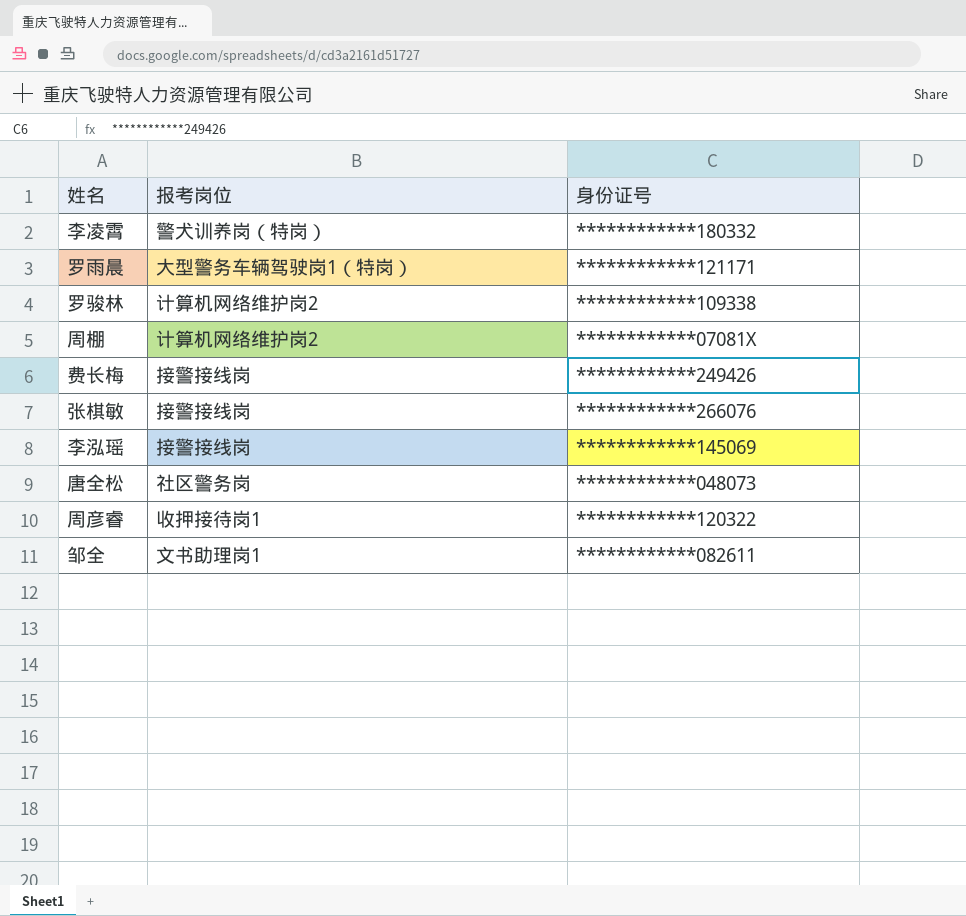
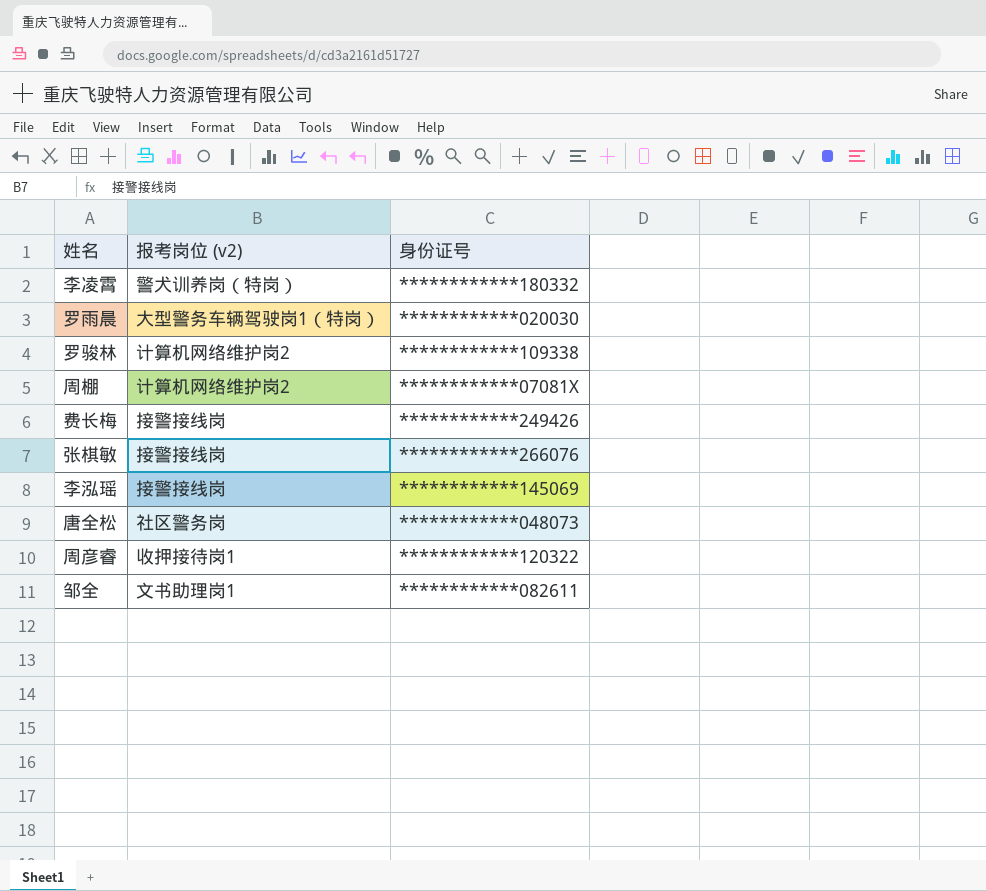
column name: 报考岗位 -> 报考岗位 (v2)
罗雨晨 | 身份证号: ************121171 -> ************020030

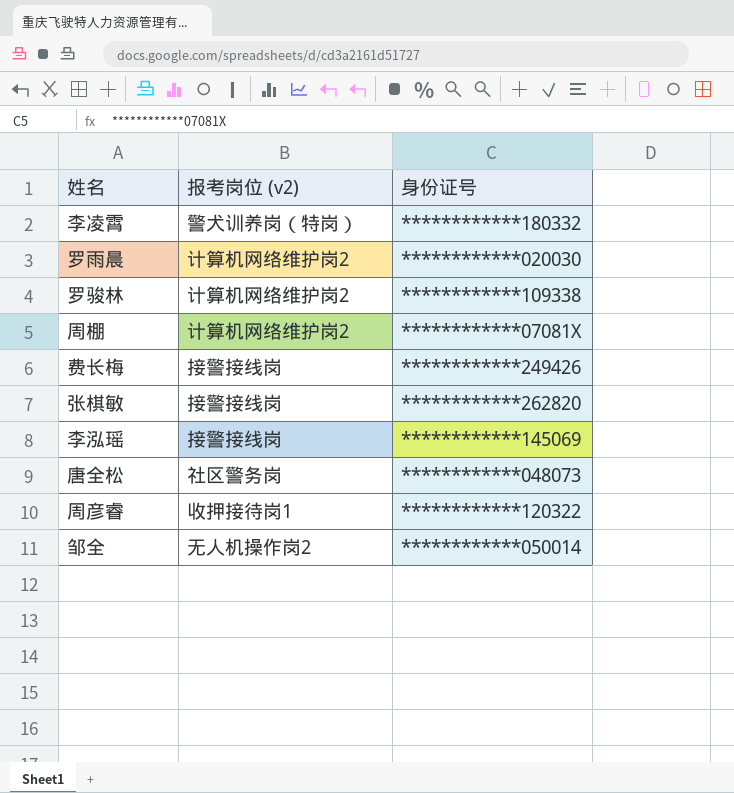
罗雨晨 | 报考岗位 (v2): 大型警务车辆驾驶岗1（特岗） -> 计算机网络维护岗2
张棋敏 | 身份证号: ************266076 -> ************262820
邹全 | 报考岗位 (v2): 文书助理岗1 -> 无人机操作岗2
邹全 | 身份证号: ************082611 -> ************050014

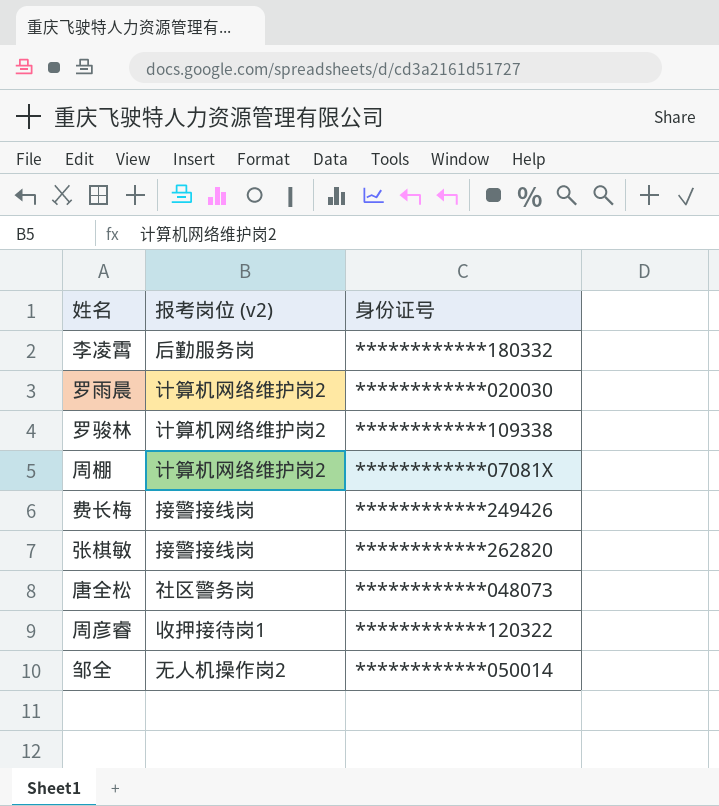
row 李泓瑶: 接警接线岗 | ************145069 -> none
李凌霄 | 报考岗位 (v2): 警犬训养岗（特岗） -> 后勤服务岗

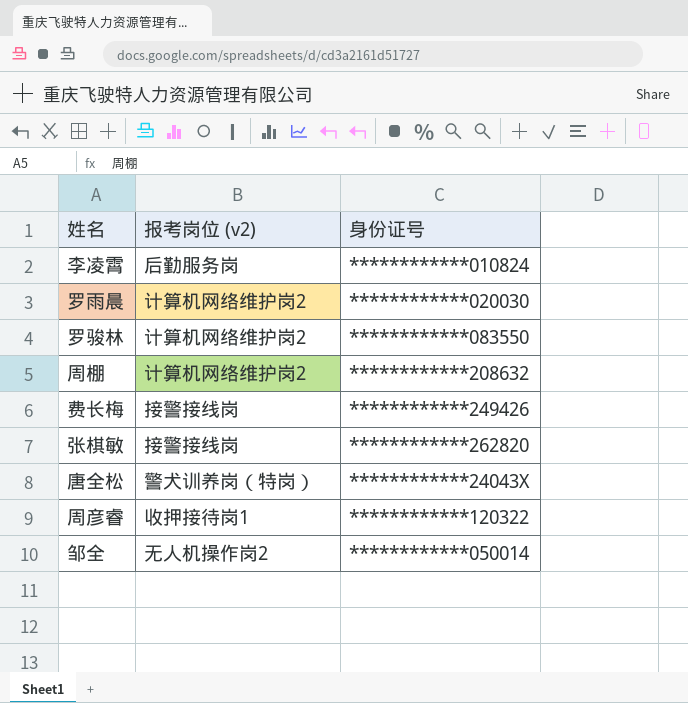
李凌霄 | 身份证号: ************180332 -> ************010824
罗骏林 | 身份证号: ************109338 -> ************083550
周棚 | 身份证号: ************07081X -> ************208632
唐全松 | 报考岗位 (v2): 社区警务岗 -> 警犬训养岗（特岗）
唐全松 | 身份证号: ************048073 -> ************24043X

